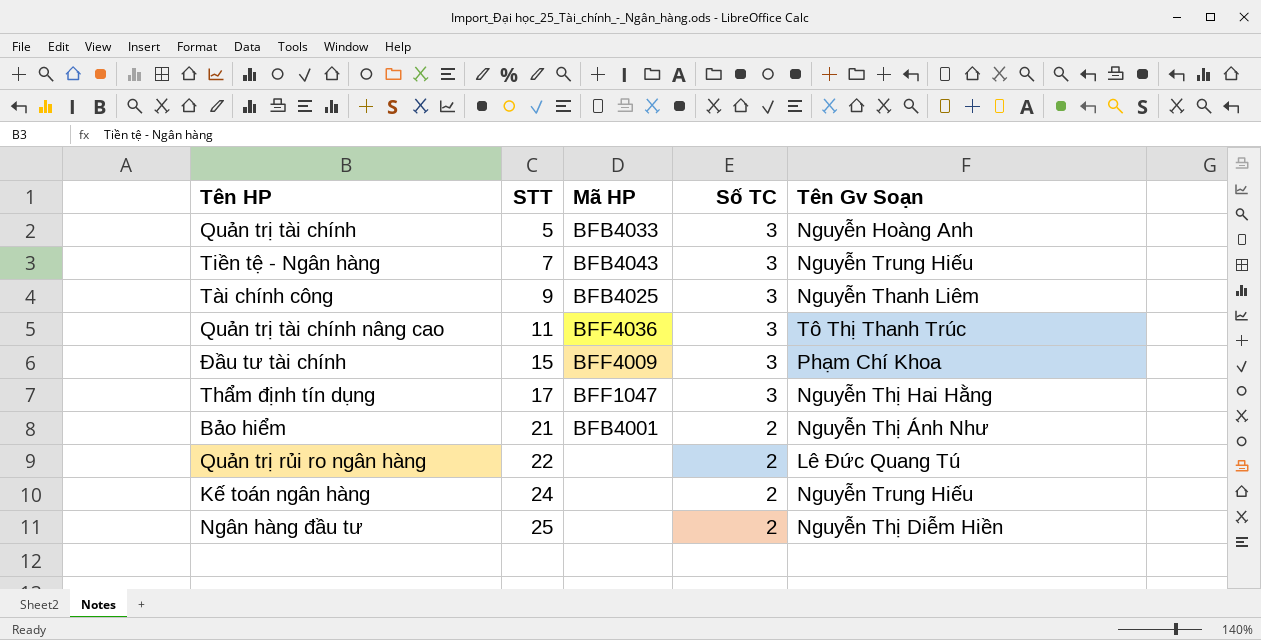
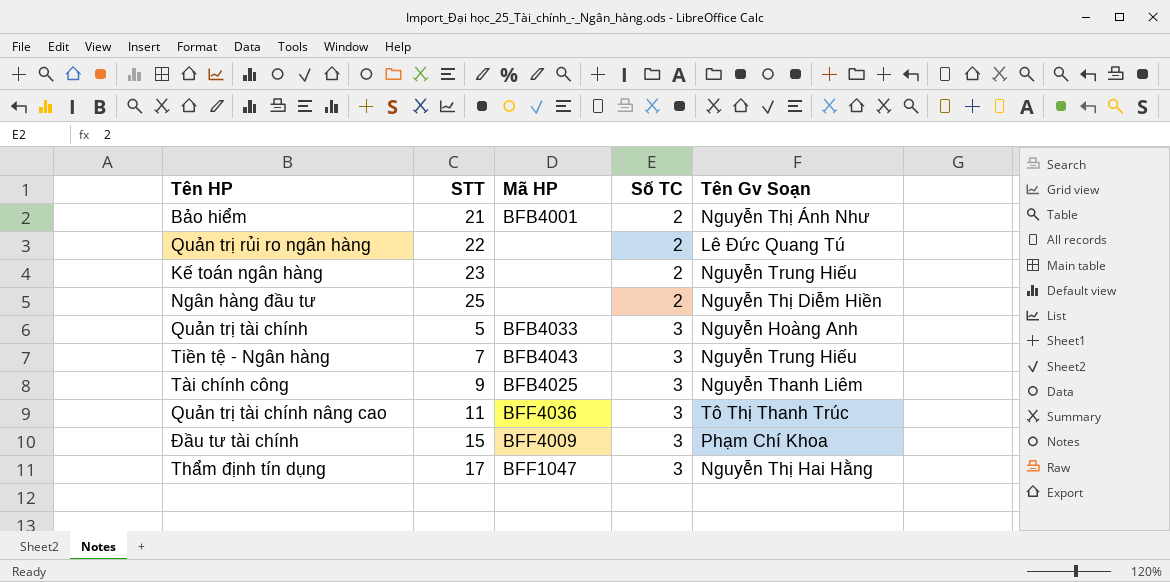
row order: STT ascending -> Số TC ascending
Kế toán ngân hàng | STT: 24 -> 23

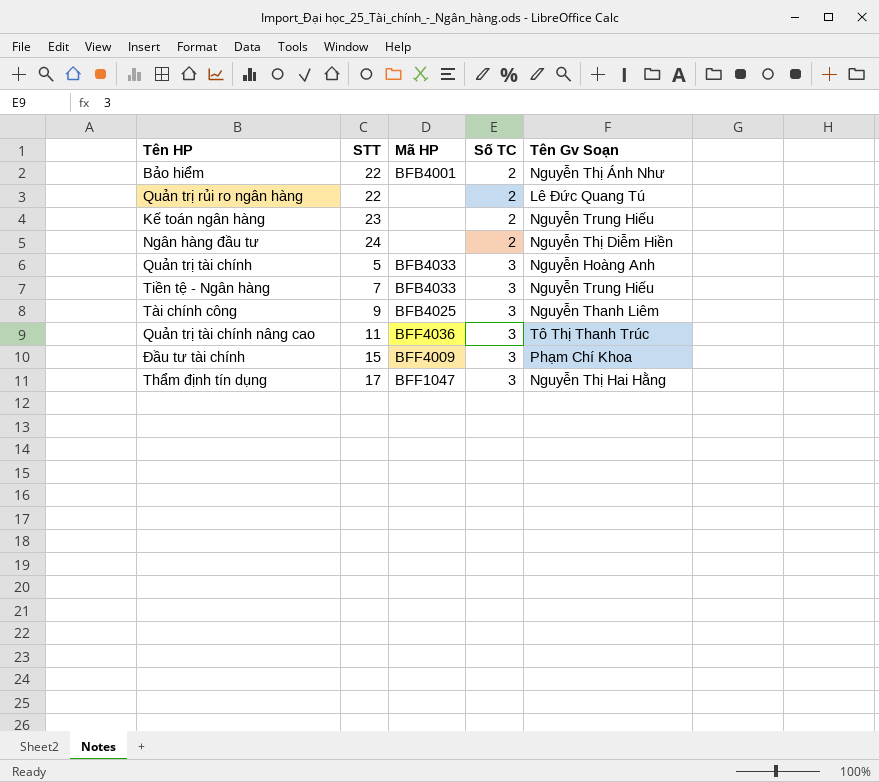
Bảo hiểm | STT: 21 -> 22
Ngân hàng đầu tư | STT: 25 -> 24
Tiền tệ - Ngân hàng | Mã HP: BFB4043 -> BFB4033

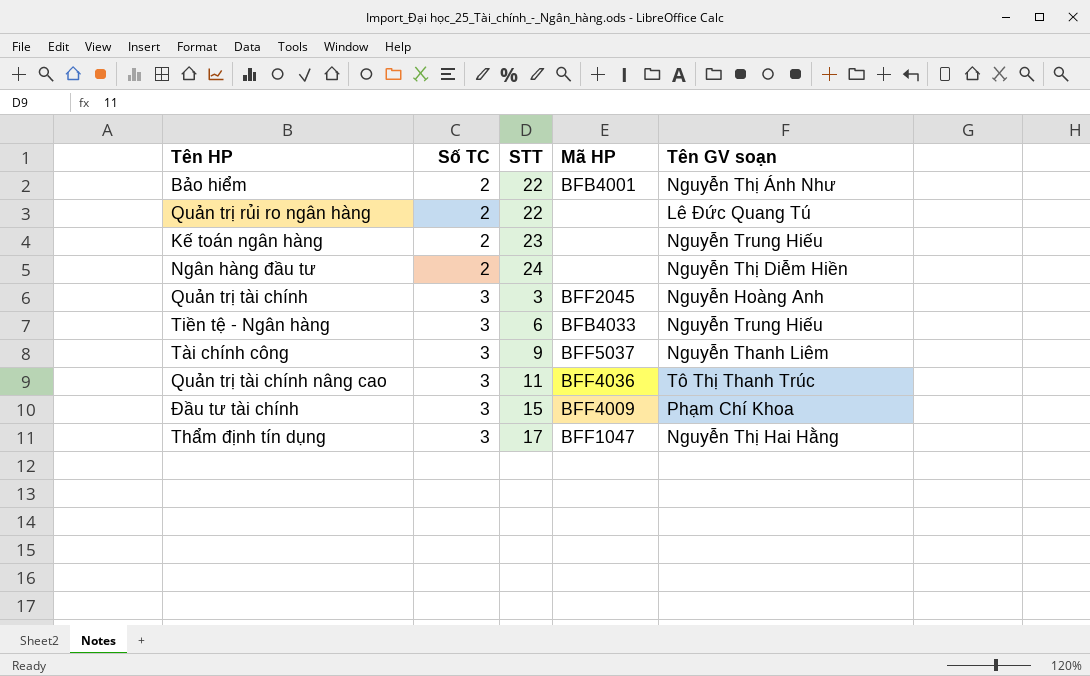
column Số TC | position: 4 -> 2
column name: Tên Gv Soạn -> Tên GV soạn
Quản trị tài chính | STT: 5 -> 3
Quản trị tài chính | Mã HP: BFB4033 -> BFF2045
Tiền tệ - Ngân hàng | STT: 7 -> 6
Tài chính công | Mã HP: BFB4025 -> BFF5037

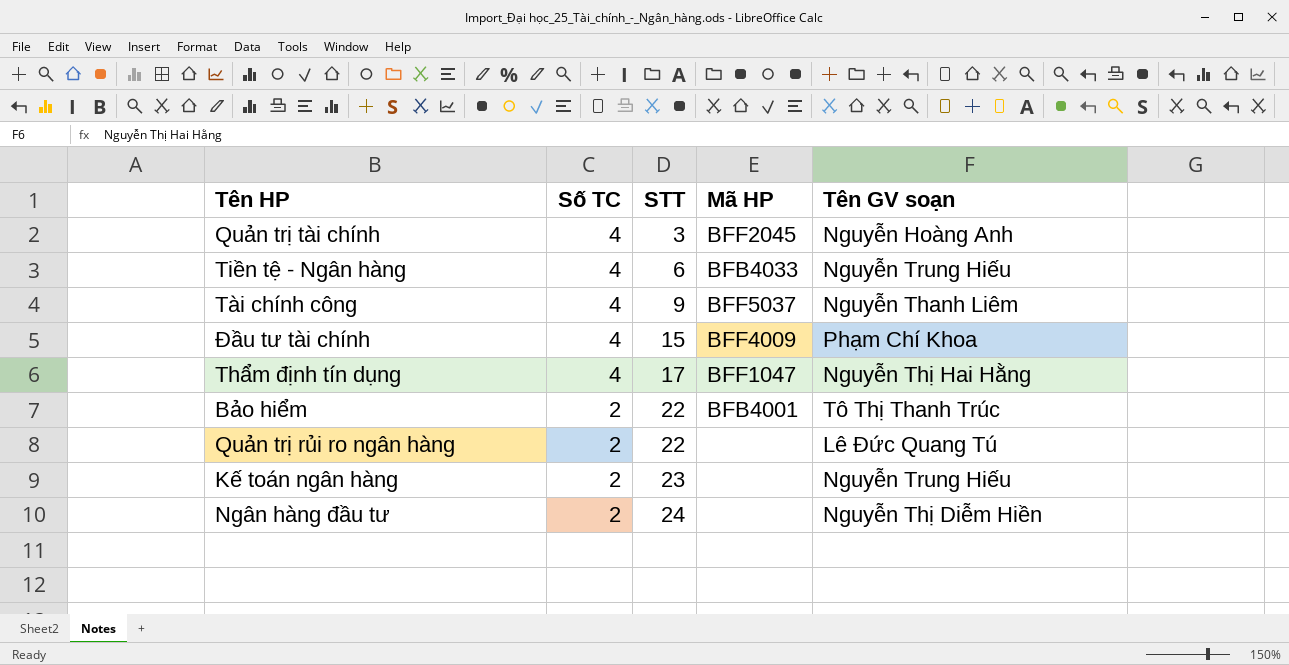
row order: Số TC ascending -> Số TC descending
row Quản trị tài chính nâng cao: 3 | 11 | BFF4036 | Tô Thị Thanh Trúc -> none
Quản trị tài chính | Số TC: 3 -> 4
Tiền tệ - Ngân hàng | Số TC: 3 -> 4
Tài chính công | Số TC: 3 -> 4
Đầu tư tài chính | Số TC: 3 -> 4
Thẩm định tín dụng | Số TC: 3 -> 4
Bảo hiểm | Tên GV soạn: Nguyễn Thị Ánh Như -> Tô Thị Thanh Trúc

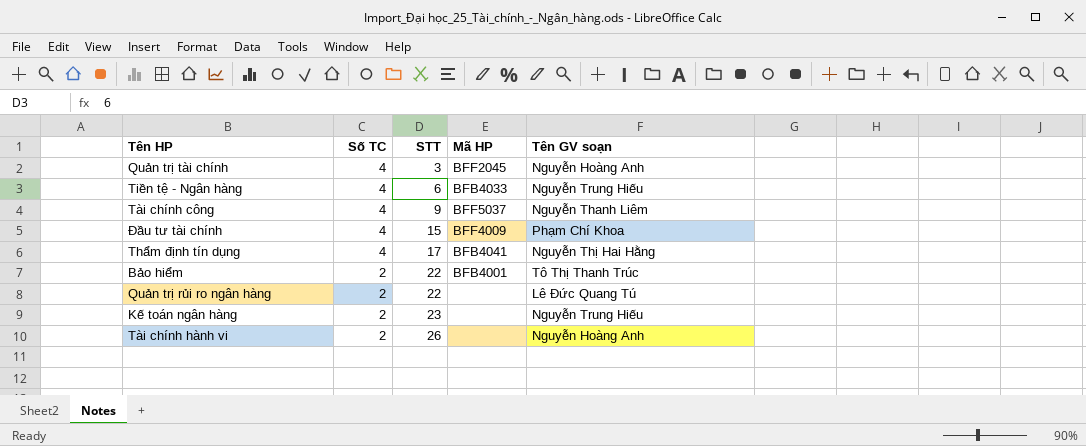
row Ngân hàng đầu tư: 2 | 24 | none | Nguyễn Thị Diễm Hiền -> none
Thẩm định tín dụng | Mã HP: BFF1047 -> BFB4041
row Tài chính hành vi: none -> 2 | 26 | none | Nguyễn Hoàng Anh

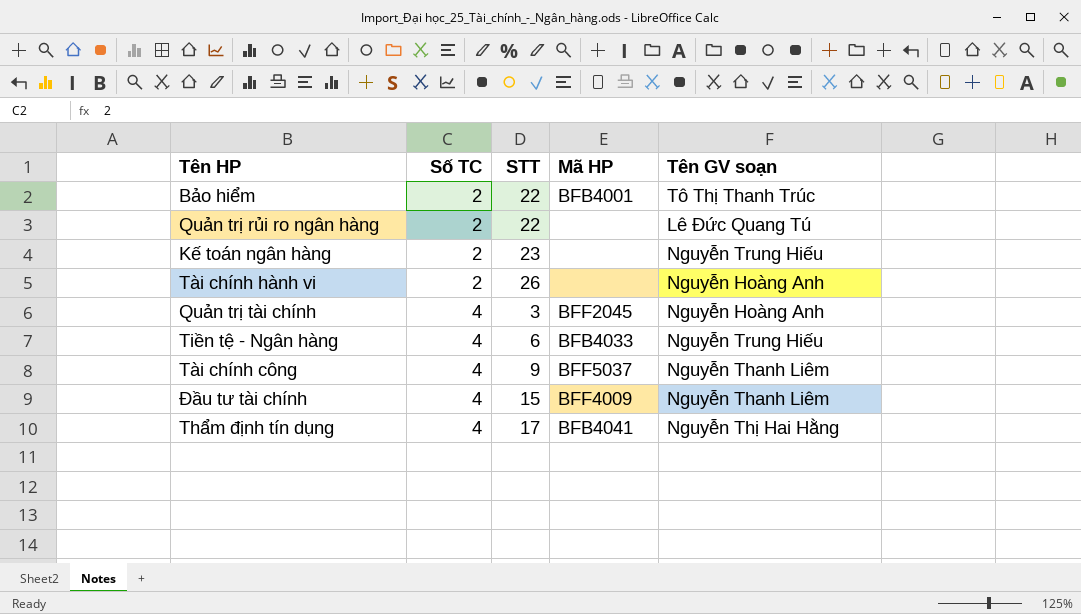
row order: Số TC descending -> Số TC ascending
Đầu tư tài chính | Tên GV soạn: Phạm Chí Khoa -> Nguyễn Thanh Liêm

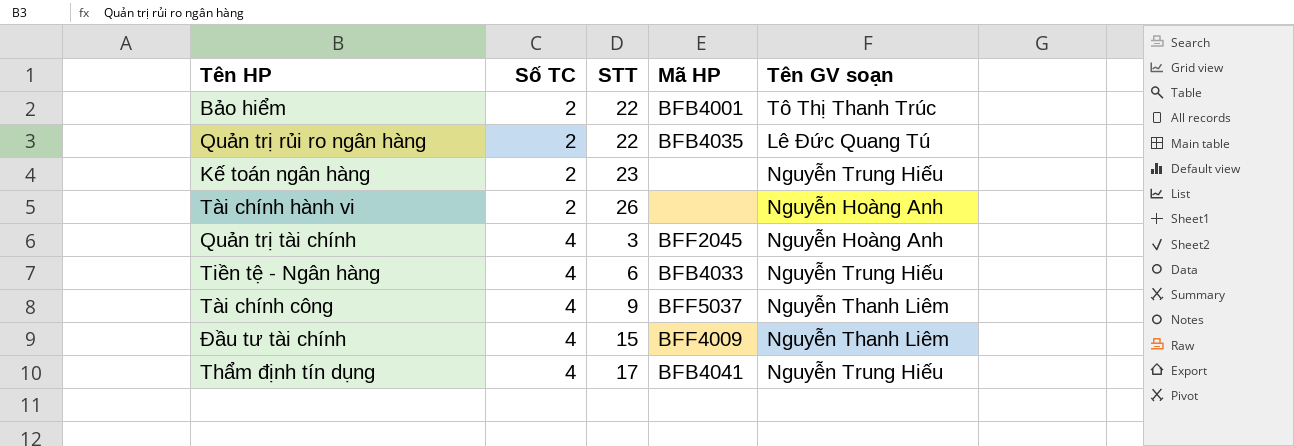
Quản trị rủi ro ngân hàng | Mã HP: none -> BFB4035
Thẩm định tín dụng | Tên GV soạn: Nguyễn Thị Hai Hằng -> Nguyễn Trung Hiếu

